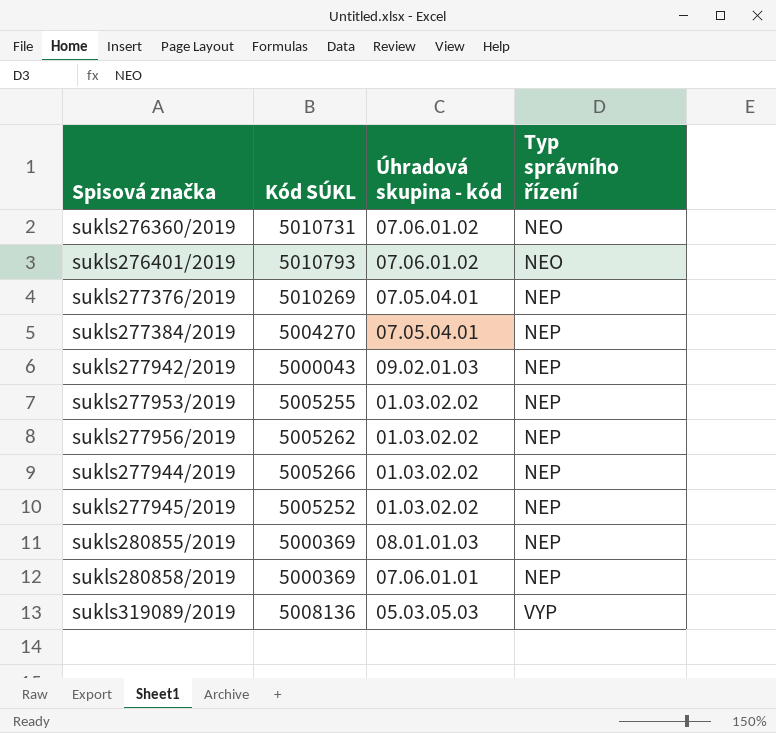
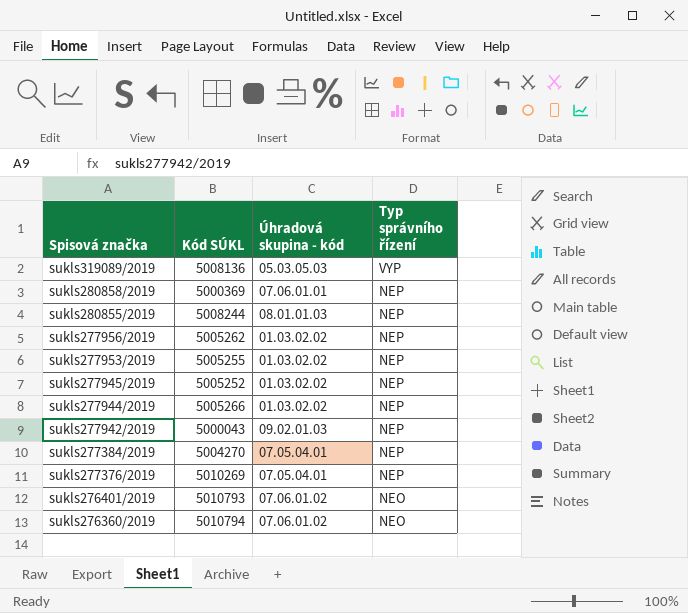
row order: Typ správního řízení ascending -> Spisová značka descending
sukls280855/2019 | Kód SÚKL: 5000369 -> 5008244
sukls276360/2019 | Kód SÚKL: 5010731 -> 5010794

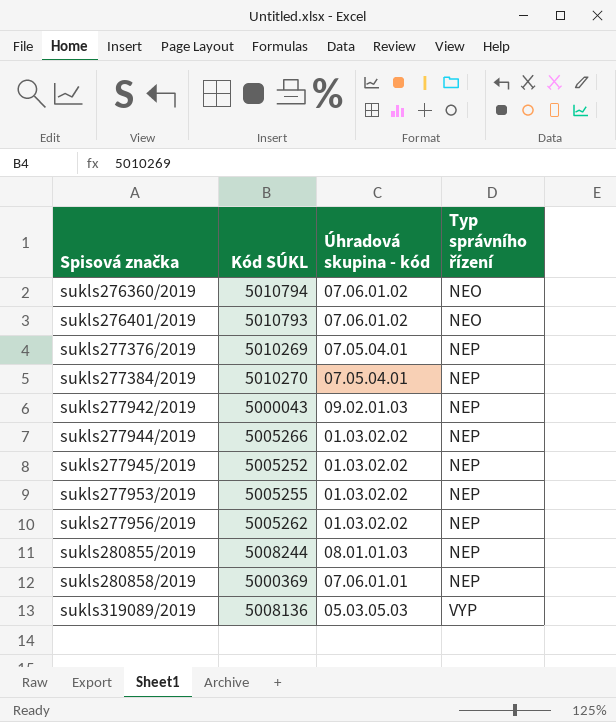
row order: Spisová značka descending -> Spisová značka ascending
sukls277384/2019 | Kód SÚKL: 5004270 -> 5010270

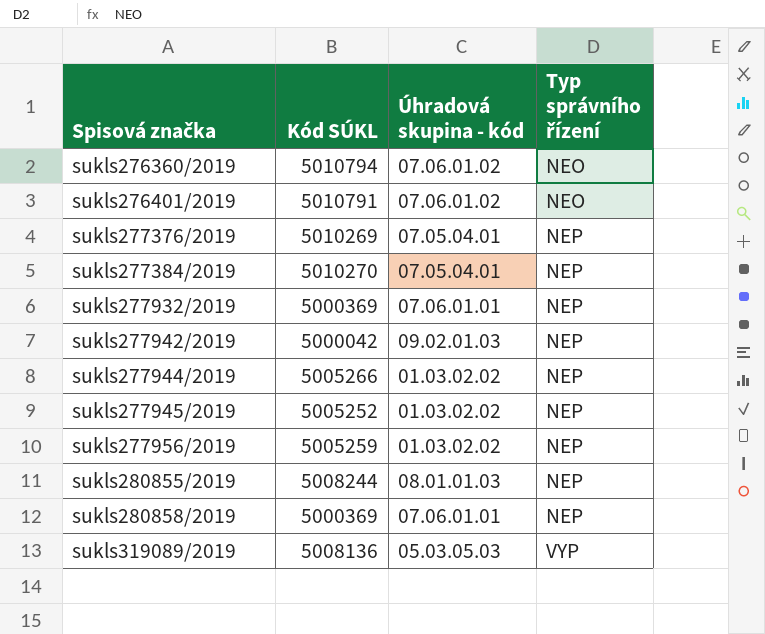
row sukls277953/2019: 5005255 | 01.03.02.02 | NEP -> none
sukls276401/2019 | Kód SÚKL: 5010793 -> 5010791
row sukls277932/2019: none -> 5000369 | 07.06.01.01 | NEP
sukls277942/2019 | Kód SÚKL: 5000043 -> 5000042
sukls277956/2019 | Kód SÚKL: 5005262 -> 5005259

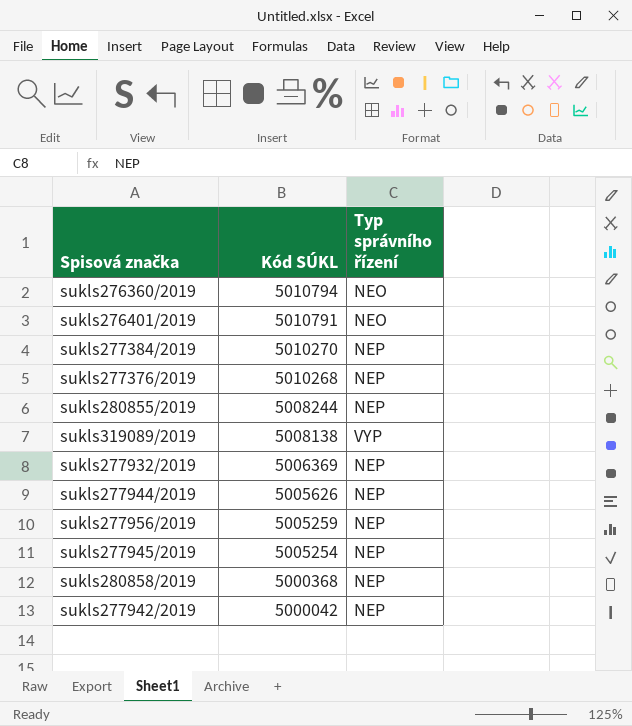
row order: Spisová značka ascending -> Kód SÚKL descending
column Úhradová skupina - kód | position: 3 -> none
sukls277376/2019 | Kód SÚKL: 5010269 -> 5010268
sukls319089/2019 | Kód SÚKL: 5008136 -> 5008138
sukls277932/2019 | Kód SÚKL: 5000369 -> 5006369
sukls277944/2019 | Kód SÚKL: 5005266 -> 5005626
sukls277945/2019 | Kód SÚKL: 5005252 -> 5005254
sukls280858/2019 | Kód SÚKL: 5000369 -> 5000368

